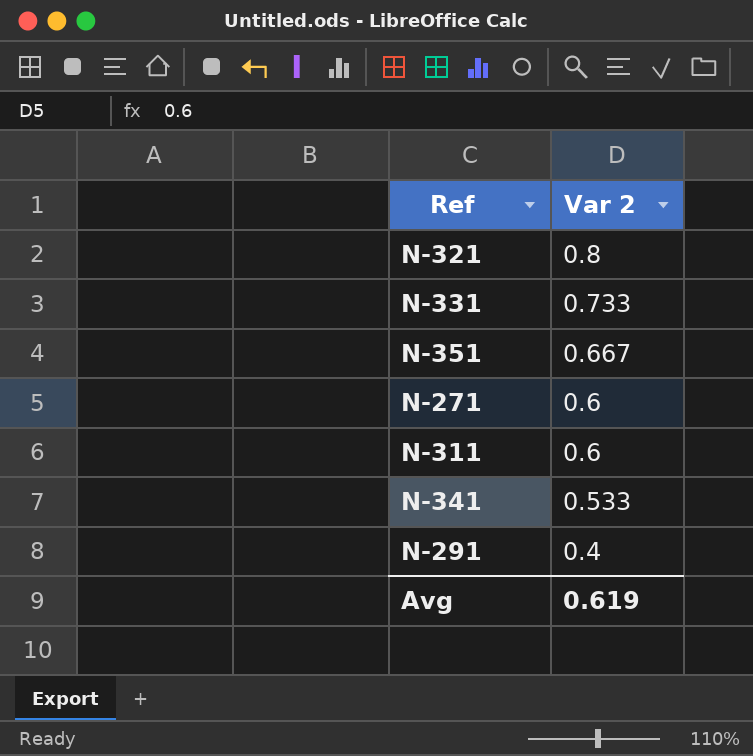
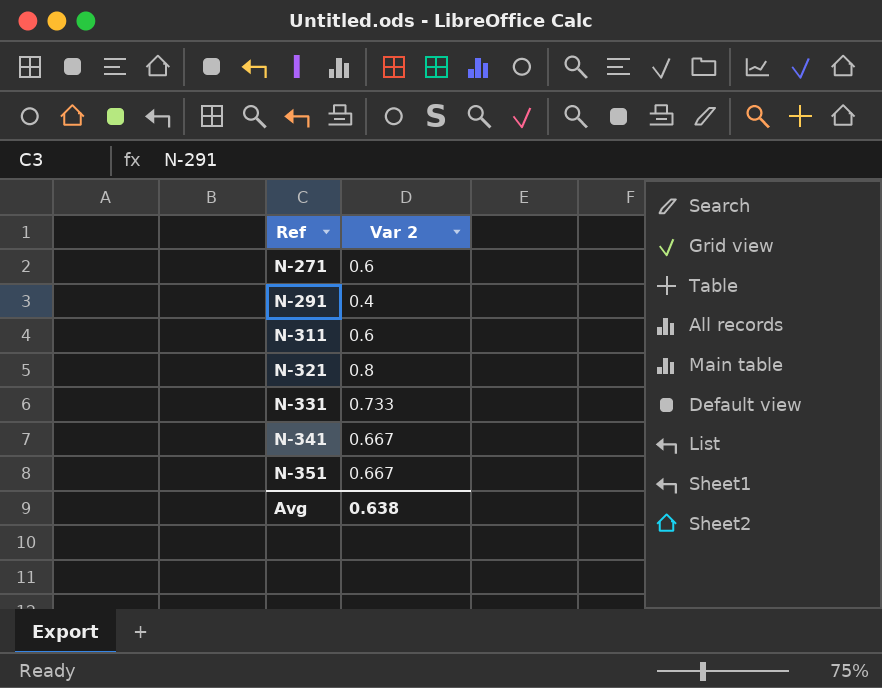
row order: Var 2 descending -> Ref ascending
N-341 | Var 2: 0.533 -> 0.667
Avg | Var 2: 0.619 -> 0.638

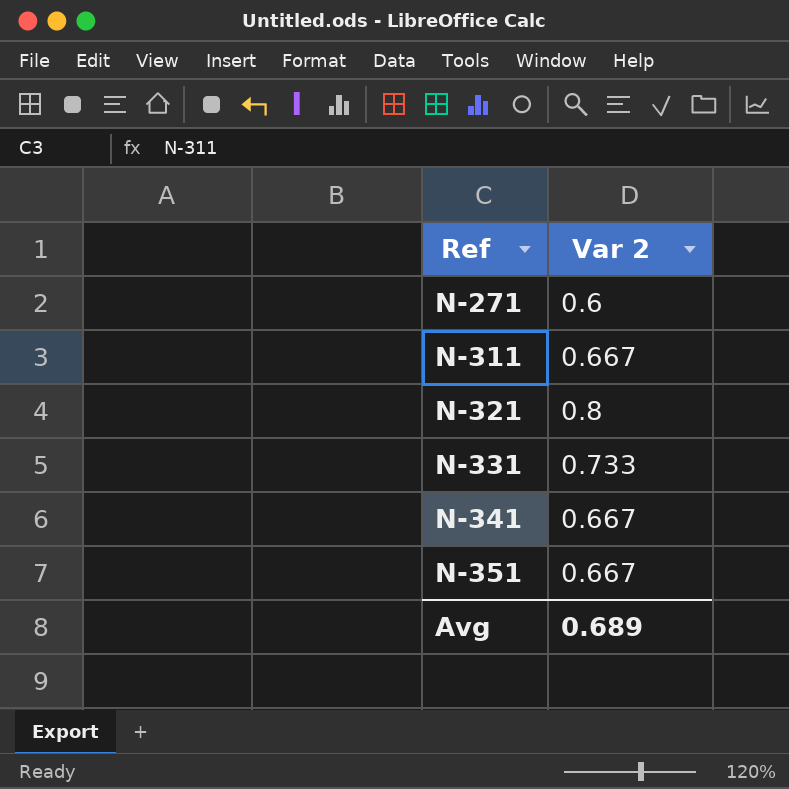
row N-291: 0.4 -> none
N-311 | Var 2: 0.6 -> 0.667
Avg | Var 2: 0.638 -> 0.689

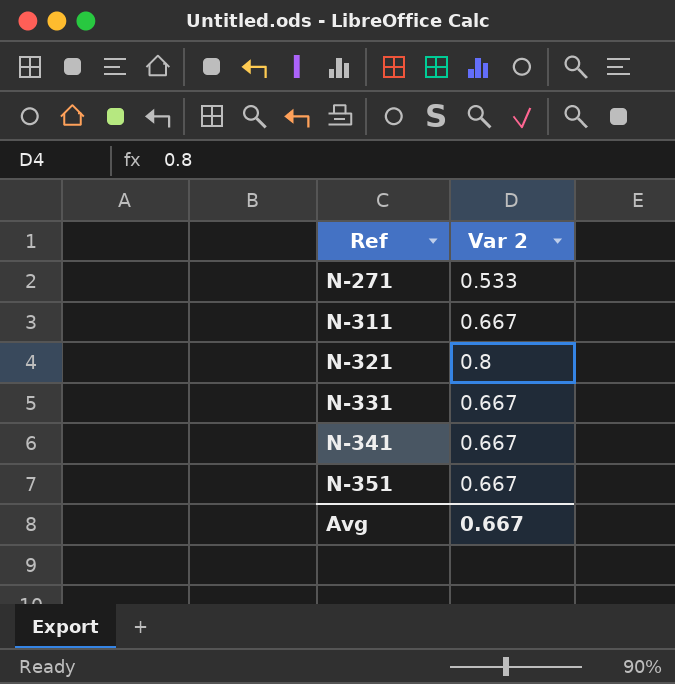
N-271 | Var 2: 0.6 -> 0.533
N-331 | Var 2: 0.733 -> 0.667
Avg | Var 2: 0.689 -> 0.667

